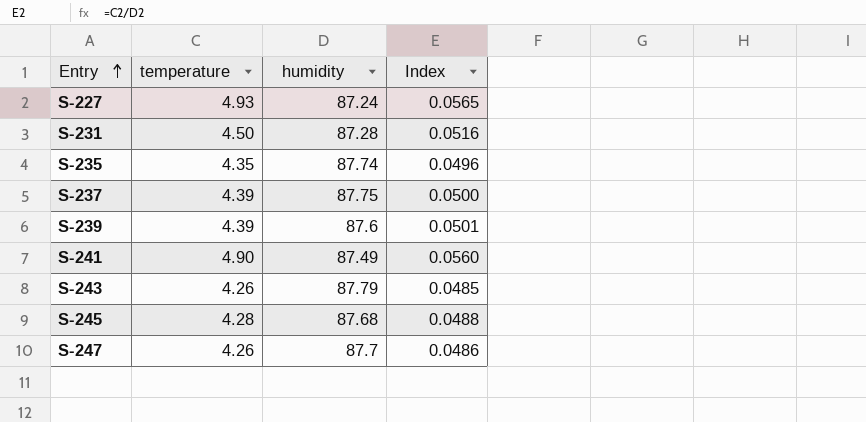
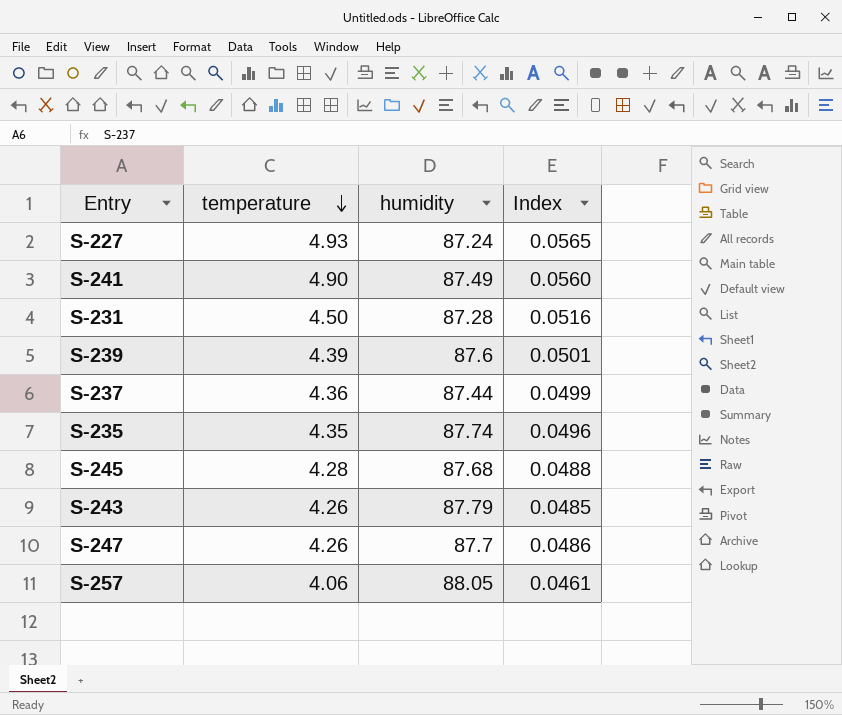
row order: Entry ascending -> temperature descending
S-237 | temperature: 4.39 -> 4.36
S-237 | humidity: 87.75 -> 87.44
S-237 | Index: 0.0500 -> 0.0499
row S-257: none -> 4.06 | 88.05 | 0.0461

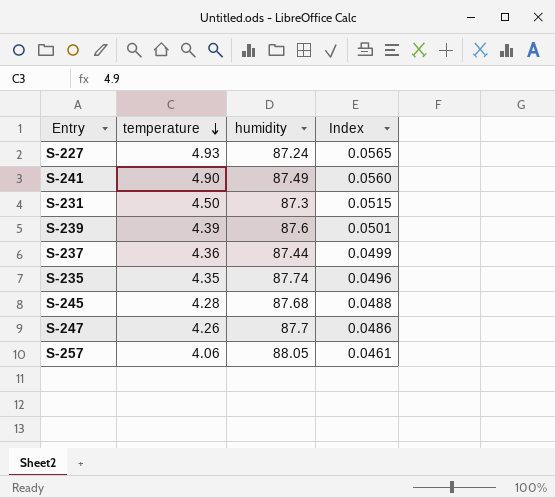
row S-243: 4.26 | 87.79 | 0.0485 -> none
S-231 | humidity: 87.28 -> 87.3
S-231 | Index: 0.0516 -> 0.0515

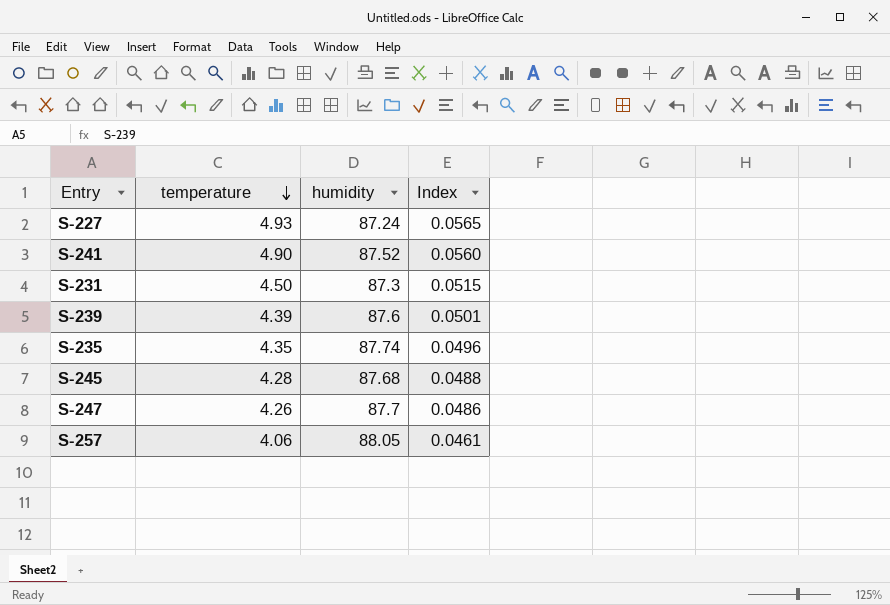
row S-237: 4.36 | 87.44 | 0.0499 -> none
S-241 | humidity: 87.49 -> 87.52

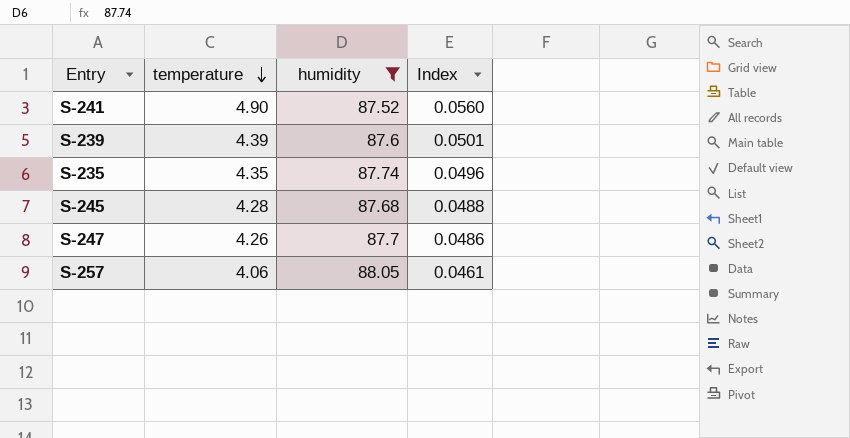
filter: none -> humidity >= 87.52

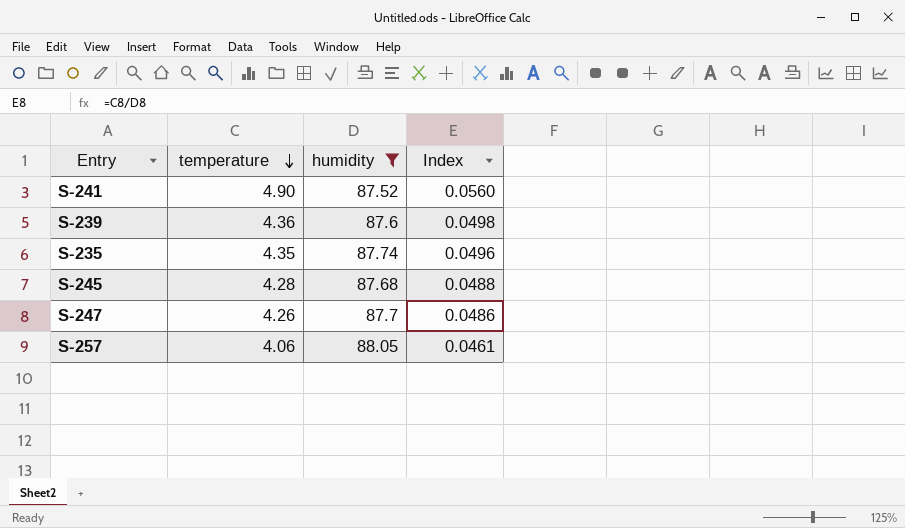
S-239 | temperature: 4.39 -> 4.36
S-239 | Index: 0.0501 -> 0.0498

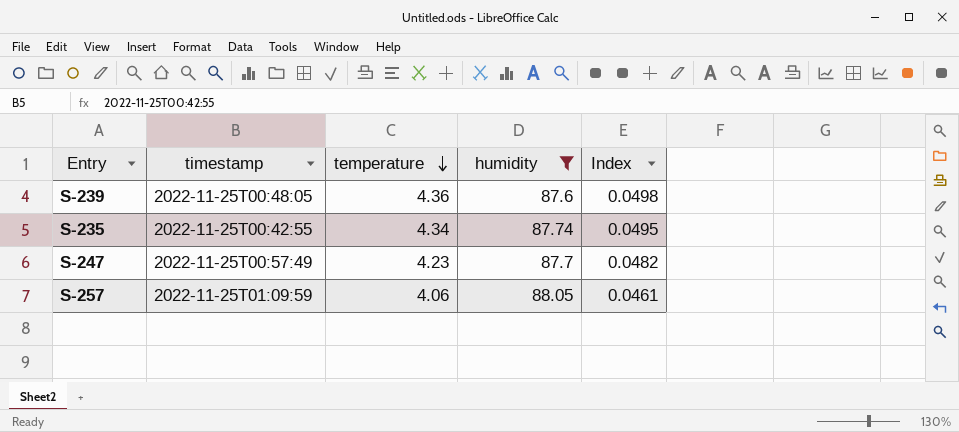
column timestamp | position: none -> 2
row S-241: 4.90 | 87.52 | 0.0560 -> none
row S-245: 4.28 | 87.68 | 0.0488 -> none
S-235 | temperature: 4.35 -> 4.34
S-235 | Index: 0.0496 -> 0.0495
S-247 | temperature: 4.26 -> 4.23
S-247 | Index: 0.0486 -> 0.0482

